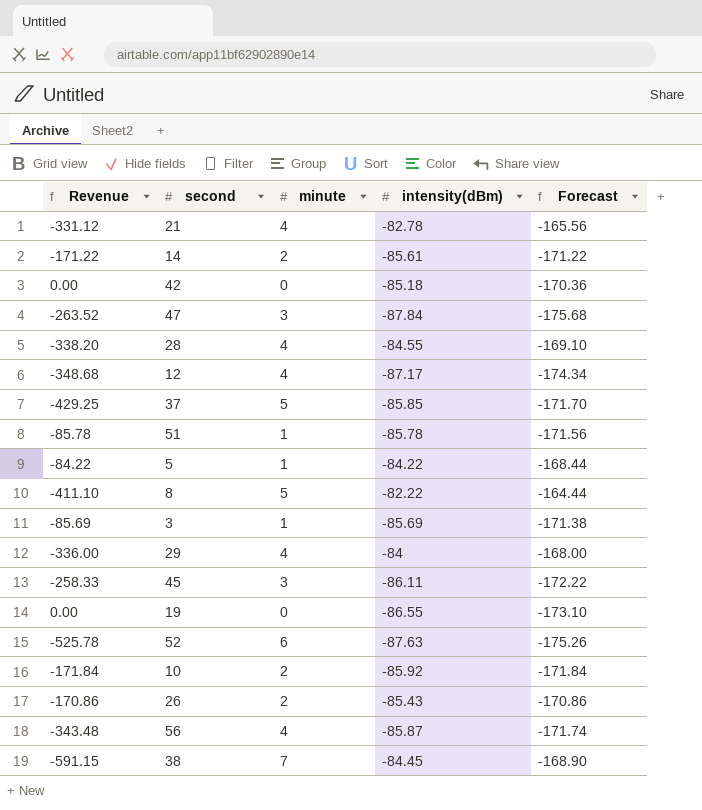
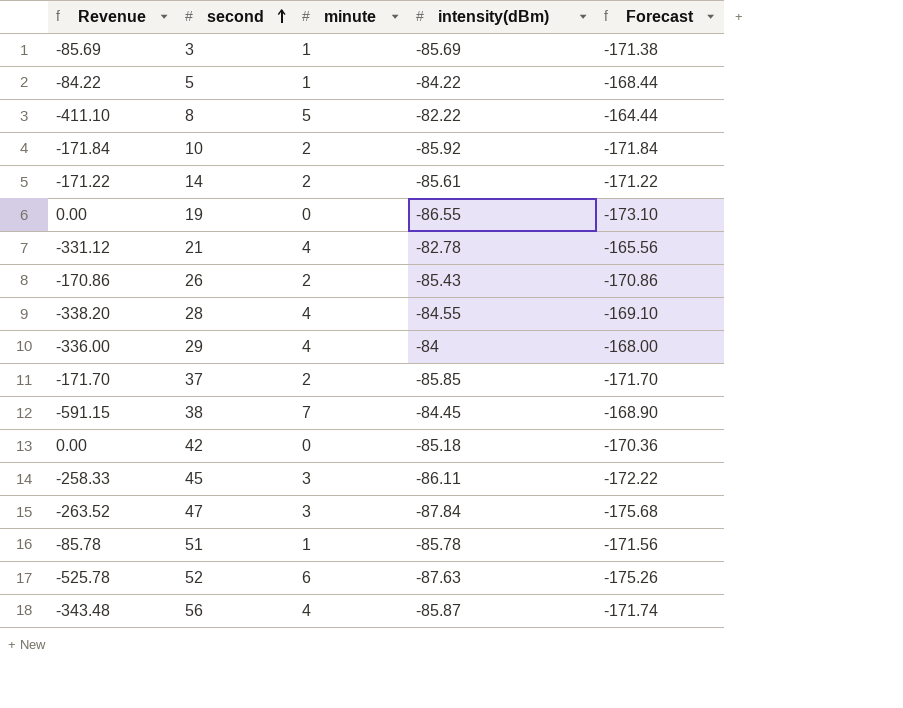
row order: none -> second ascending
row 12: -348.68 | 4 | -87.17 | -174.34 -> none
37 | Revenue: -429.25 -> -171.70
37 | minute: 5 -> 2

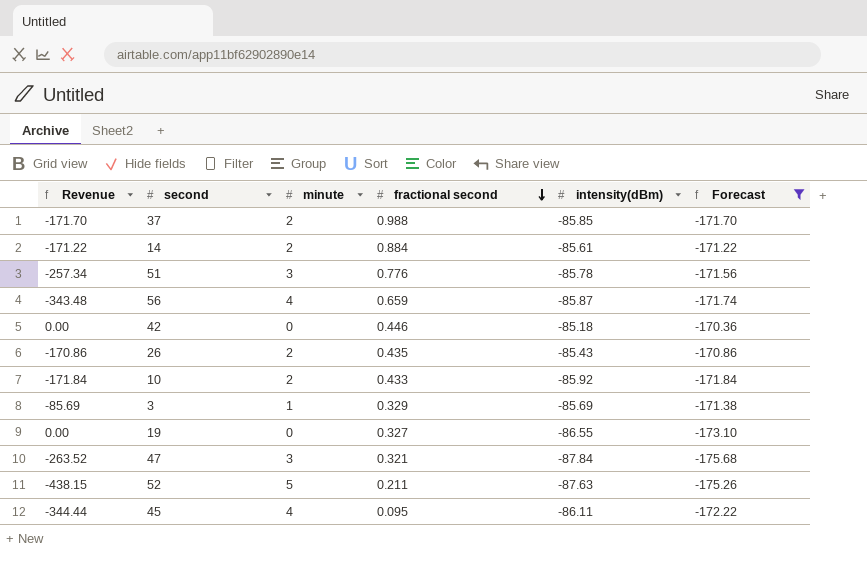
filter: none -> Forecast <= -170.36
row order: second ascending -> fractional second descending
column fractional second | position: none -> 4
51 | Revenue: -85.78 -> -257.34
51 | minute: 1 -> 3
52 | Revenue: -525.78 -> -438.15
52 | minute: 6 -> 5
45 | Revenue: -258.33 -> -344.44
45 | minute: 3 -> 4

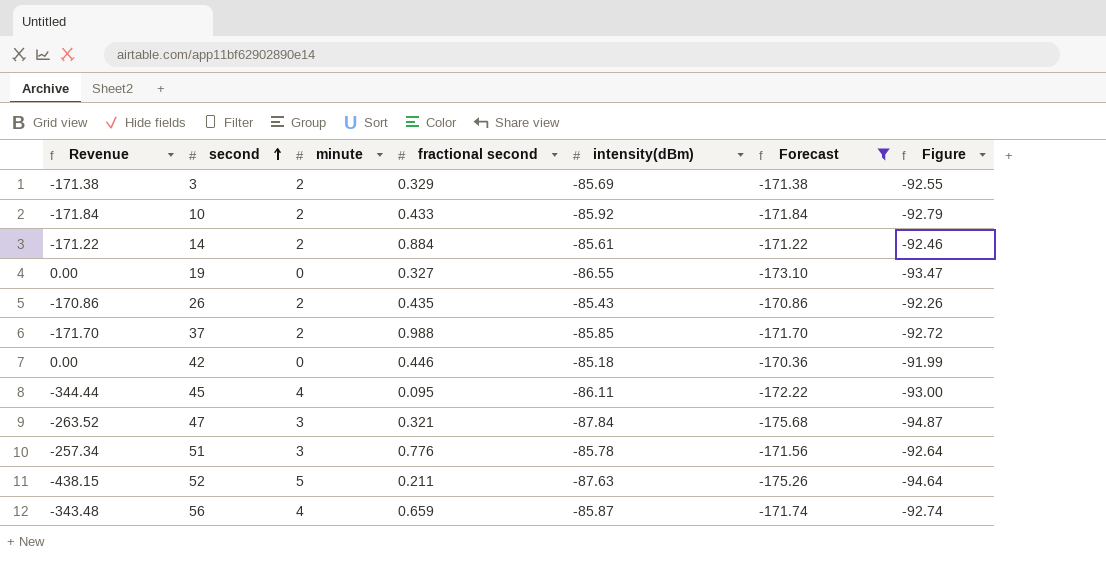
row order: fractional second descending -> second ascending
column Figure | formula: none -> [intensity(dBm)] * 1.08
3 | Revenue: -85.69 -> -171.38
3 | minute: 1 -> 2

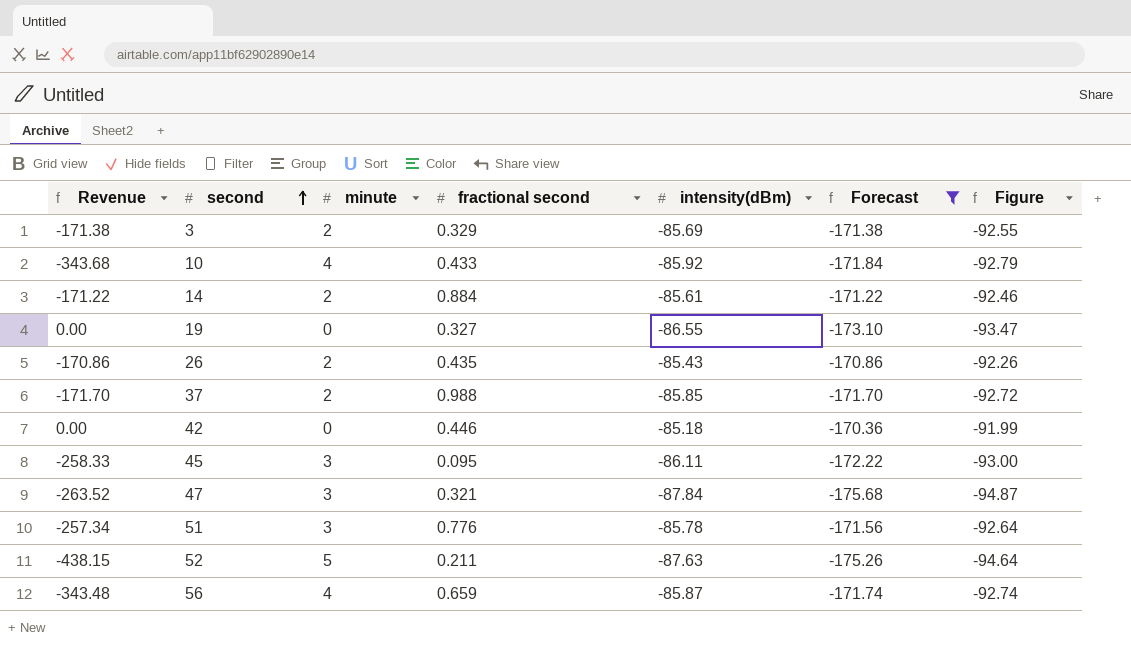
10 | Revenue: -171.84 -> -343.68
10 | minute: 2 -> 4
45 | Revenue: -344.44 -> -258.33
45 | minute: 4 -> 3

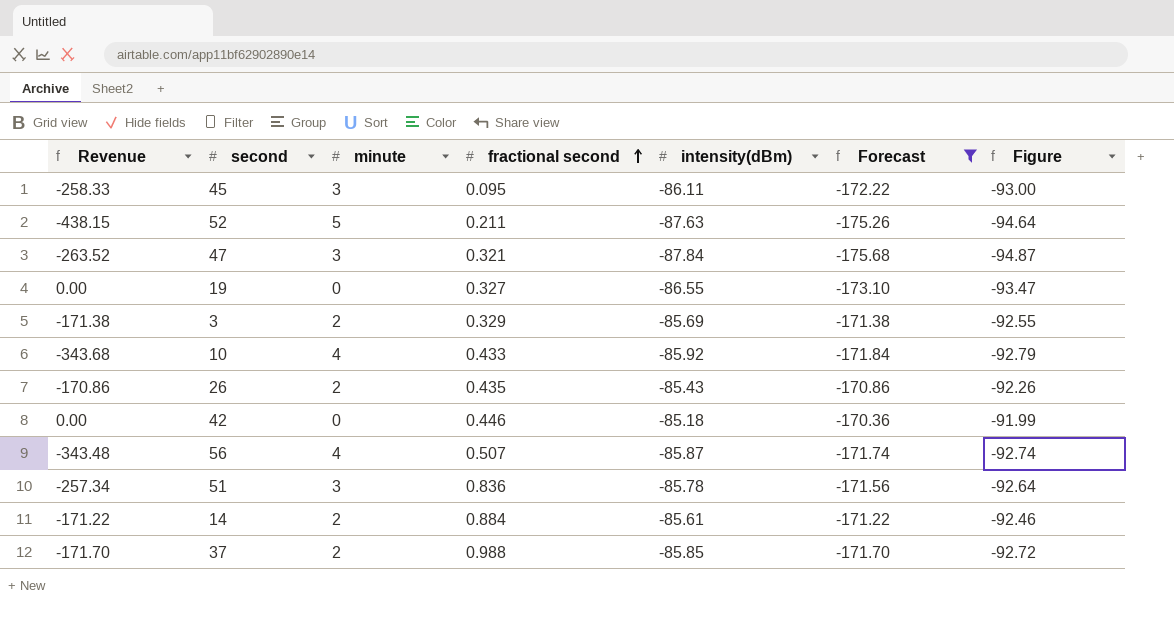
row order: second ascending -> fractional second ascending
56 | fractional second: 0.659 -> 0.507
51 | fractional second: 0.776 -> 0.836

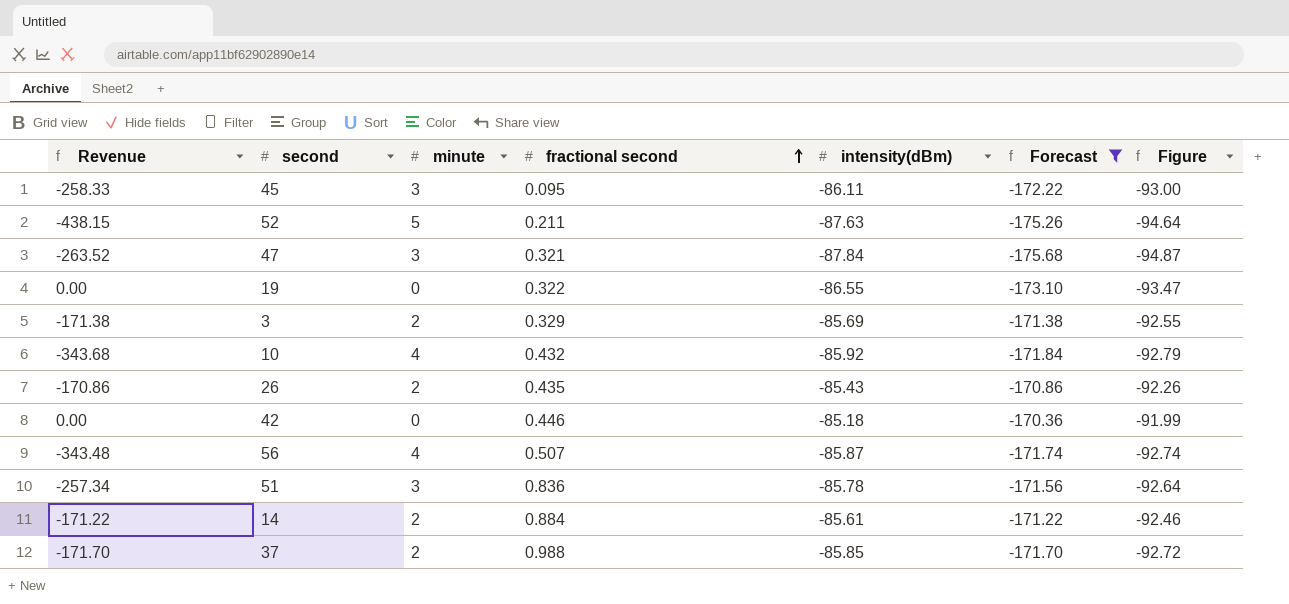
19 | fractional second: 0.327 -> 0.322
10 | fractional second: 0.433 -> 0.432

